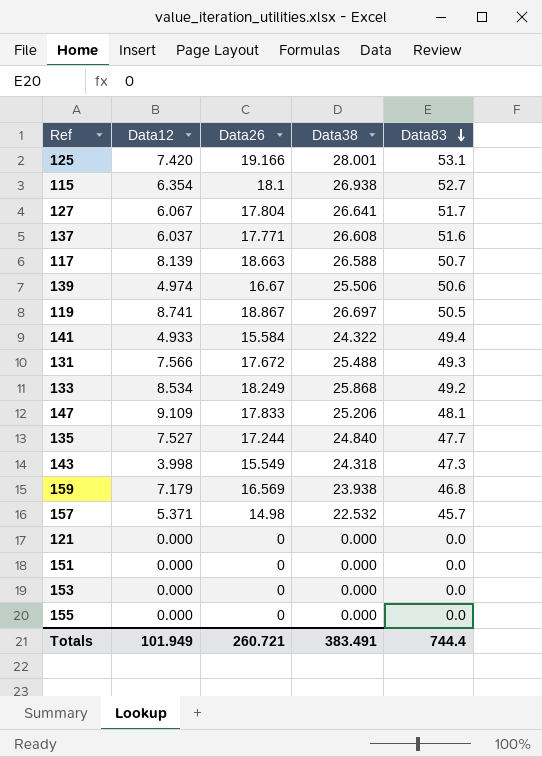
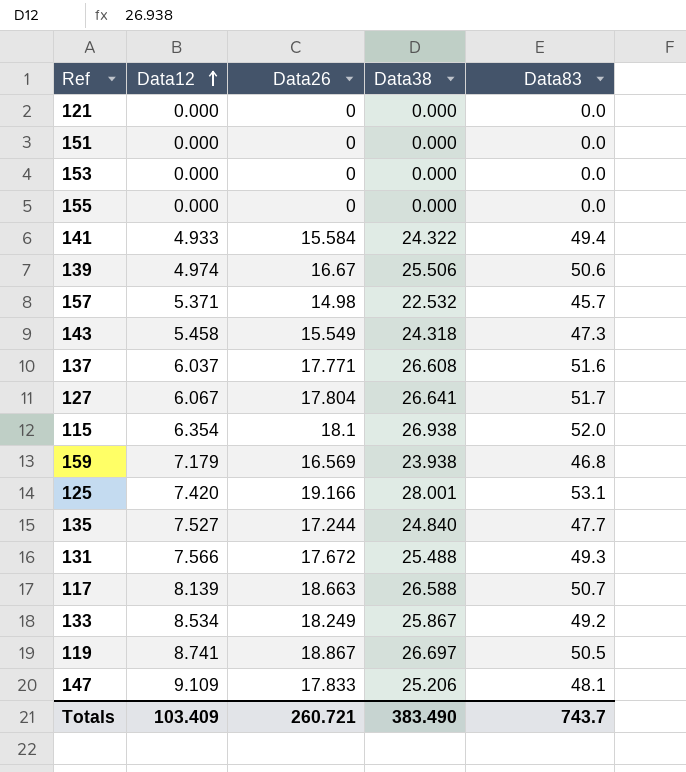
row order: Data83 descending -> Data12 ascending
143 | Data12: 3.998 -> 5.458
115 | Data83: 52.7 -> 52.0
133 | Data38: 25.868 -> 25.867
Totals | Data12: 101.949 -> 103.409
Totals | Data38: 383.491 -> 383.490
Totals | Data83: 744.4 -> 743.7

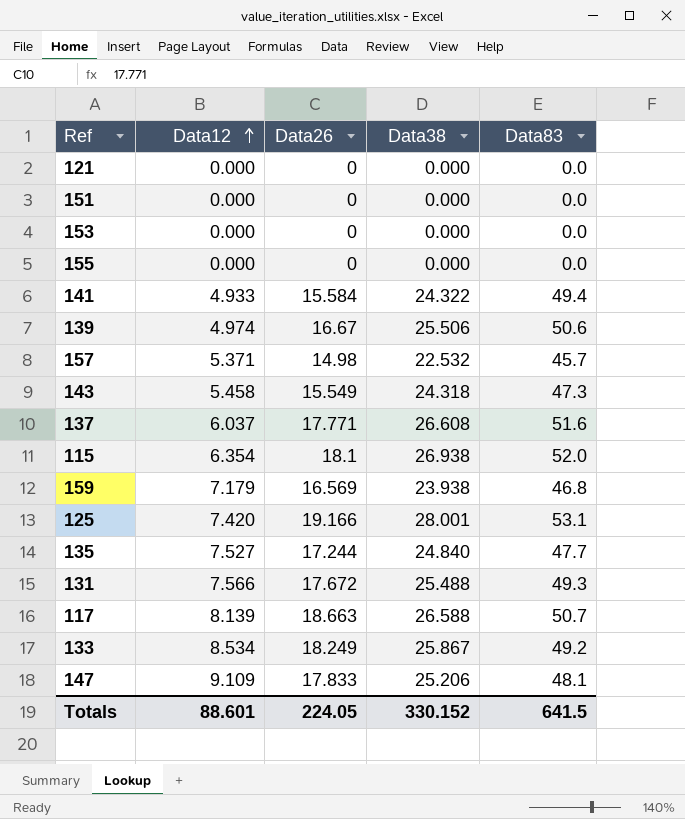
row 127: 6.067 | 17.804 | 26.641 | 51.7 -> none
row 119: 8.741 | 18.867 | 26.697 | 50.5 -> none
Totals | Data12: 103.409 -> 88.601
Totals | Data26: 260.721 -> 224.05
Totals | Data38: 383.490 -> 330.152
Totals | Data83: 743.7 -> 641.5

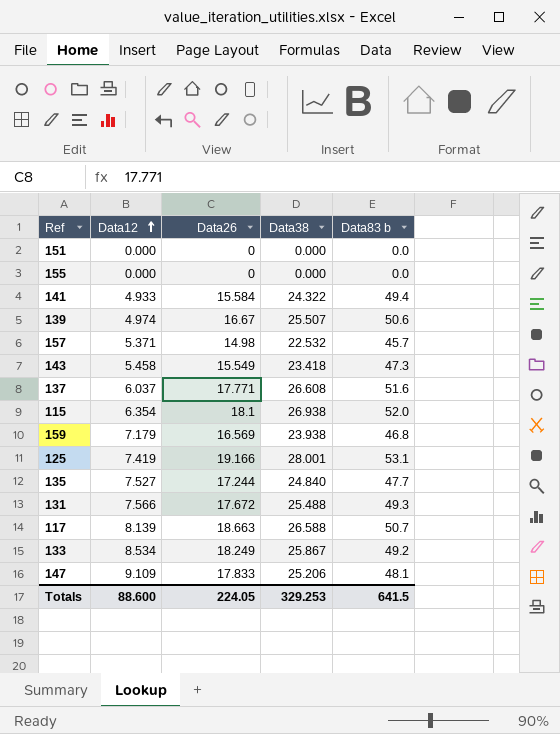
column name: Data83 -> Data83 b
row 121: 0.000 | 0 | 0.000 | 0.0 -> none
row 153: 0.000 | 0 | 0.000 | 0.0 -> none
139 | Data38: 25.506 -> 25.507
143 | Data38: 24.318 -> 23.418
125 | Data12: 7.420 -> 7.419
Totals | Data12: 88.601 -> 88.600
Totals | Data38: 330.152 -> 329.253

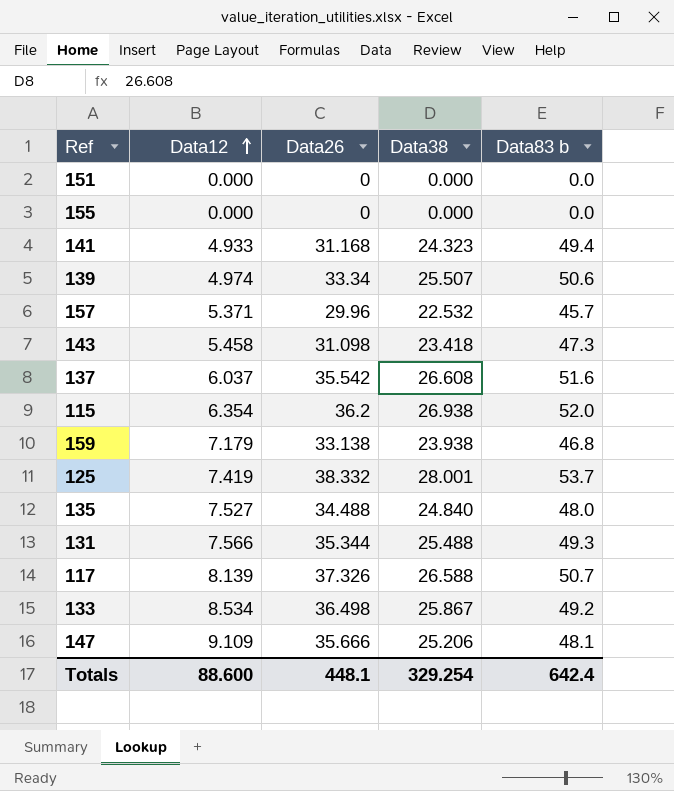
141 | Data26: 15.584 -> 31.168
141 | Data38: 24.322 -> 24.323
139 | Data26: 16.67 -> 33.34
157 | Data26: 14.98 -> 29.96
143 | Data26: 15.549 -> 31.098
137 | Data26: 17.771 -> 35.542
115 | Data26: 18.1 -> 36.2
159 | Data26: 16.569 -> 33.138
125 | Data26: 19.166 -> 38.332
125 | Data83 b: 53.1 -> 53.7
135 | Data26: 17.244 -> 34.488
135 | Data83 b: 47.7 -> 48.0
131 | Data26: 17.672 -> 35.344
117 | Data26: 18.663 -> 37.326
133 | Data26: 18.249 -> 36.498
147 | Data26: 17.833 -> 35.666
Totals | Data26: 224.05 -> 448.1
Totals | Data38: 329.253 -> 329.254
Totals | Data83 b: 641.5 -> 642.4

